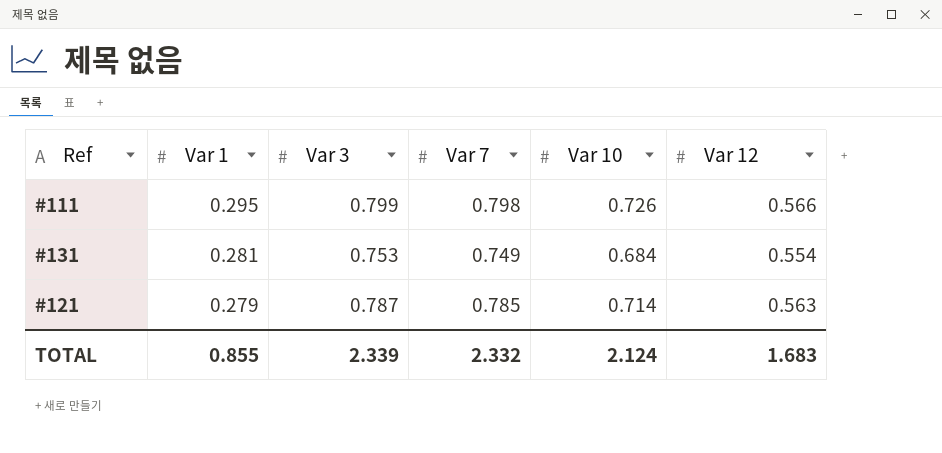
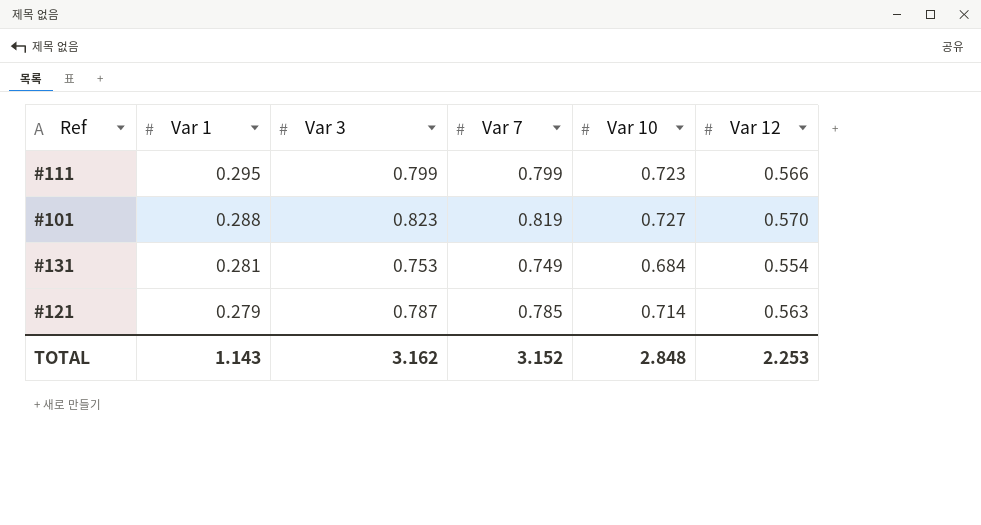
#111 | Var 7: 0.798 -> 0.799
#111 | Var 10: 0.726 -> 0.723
row #101: none -> 0.288 | 0.823 | 0.819 | 0.727 | 0.570
TOTAL | Var 1: 0.855 -> 1.143
TOTAL | Var 3: 2.339 -> 3.162
TOTAL | Var 7: 2.332 -> 3.152
TOTAL | Var 10: 2.124 -> 2.848
TOTAL | Var 12: 1.683 -> 2.253

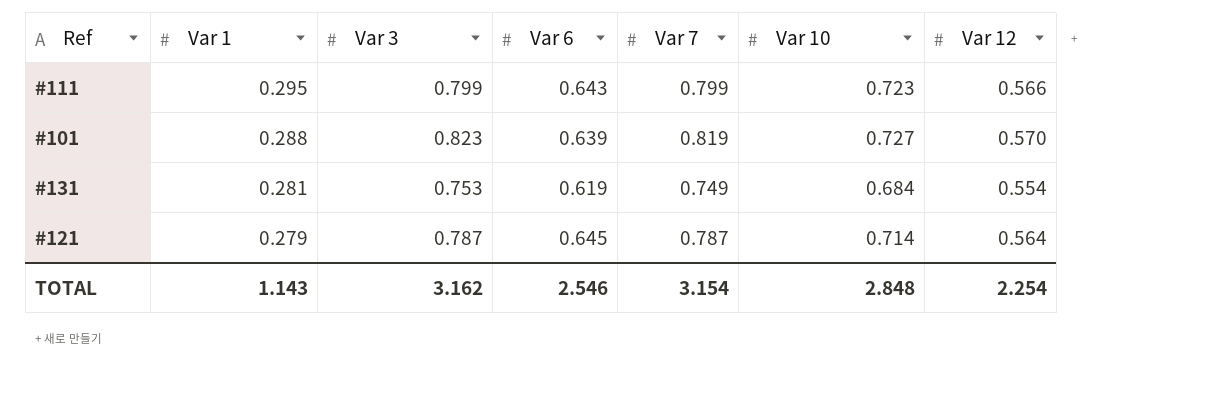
column Var 6 | position: none -> 4
#121 | Var 7: 0.785 -> 0.787
#121 | Var 12: 0.563 -> 0.564
TOTAL | Var 7: 3.152 -> 3.154
TOTAL | Var 12: 2.253 -> 2.254

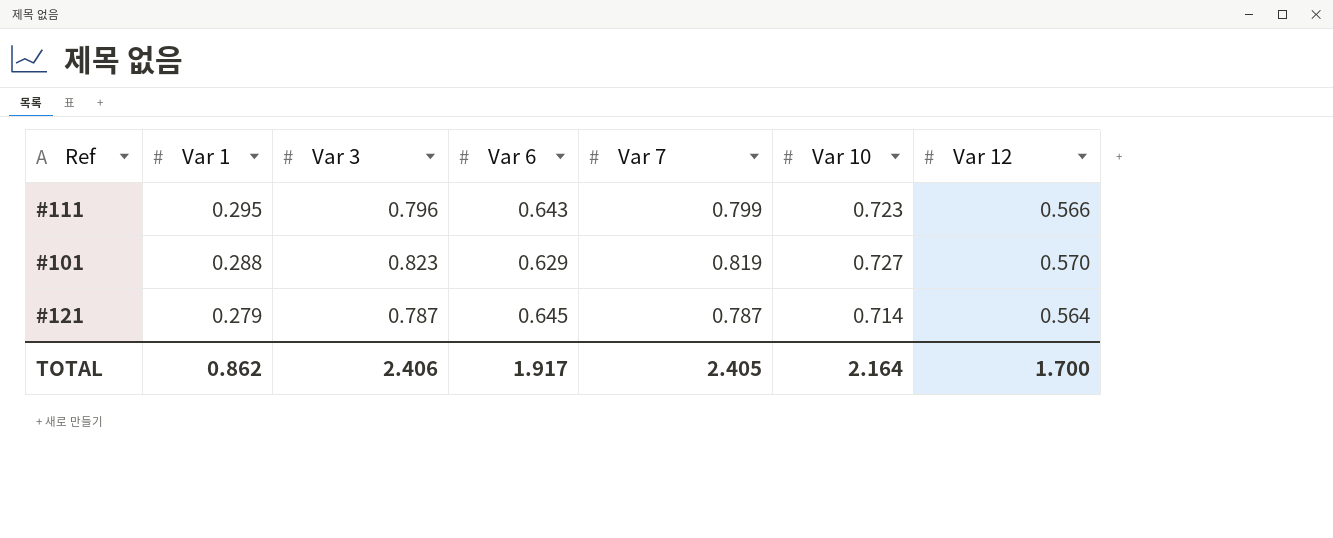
row #131: 0.281 | 0.753 | 0.619 | 0.749 | 0.684 | 0.554 -> none
#111 | Var 3: 0.799 -> 0.796
#101 | Var 6: 0.639 -> 0.629
TOTAL | Var 1: 1.143 -> 0.862
TOTAL | Var 3: 3.162 -> 2.406
TOTAL | Var 6: 2.546 -> 1.917
TOTAL | Var 7: 3.154 -> 2.405
TOTAL | Var 10: 2.848 -> 2.164
TOTAL | Var 12: 2.254 -> 1.700

